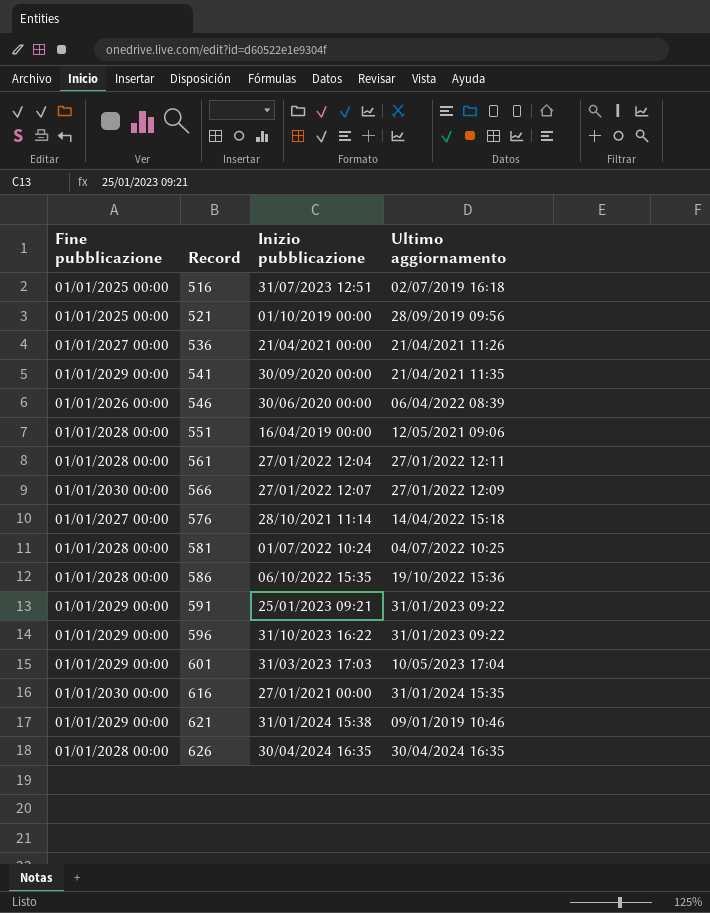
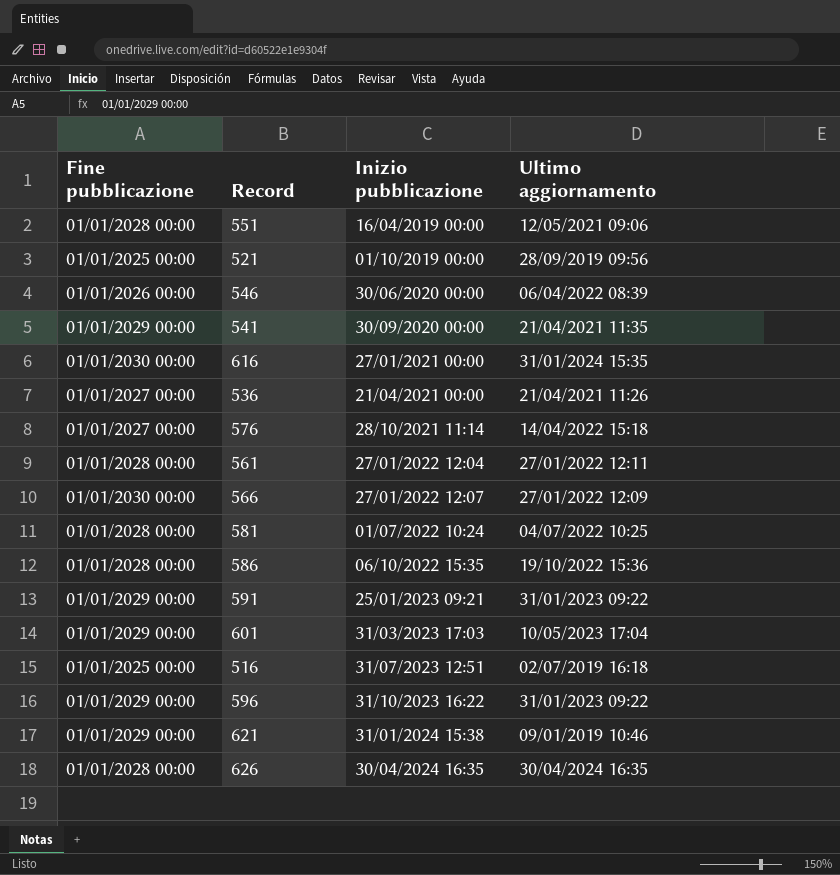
row order: Record ascending -> Inizio pubblicazione ascending

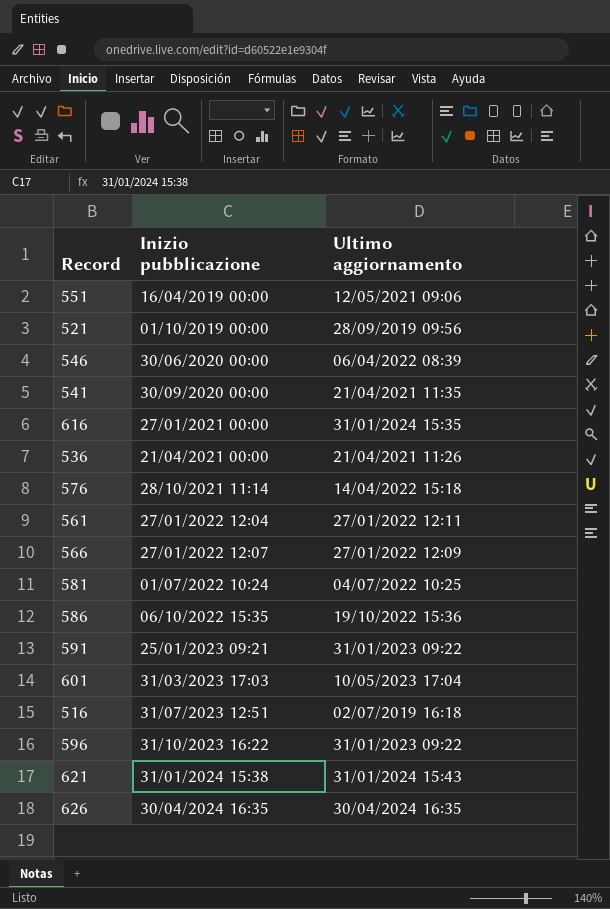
column Fine pubblicazione | position: 1 -> none
621 | Ultimo aggiornamento: 09/01/2019 10:46 -> 31/01/2024 15:43

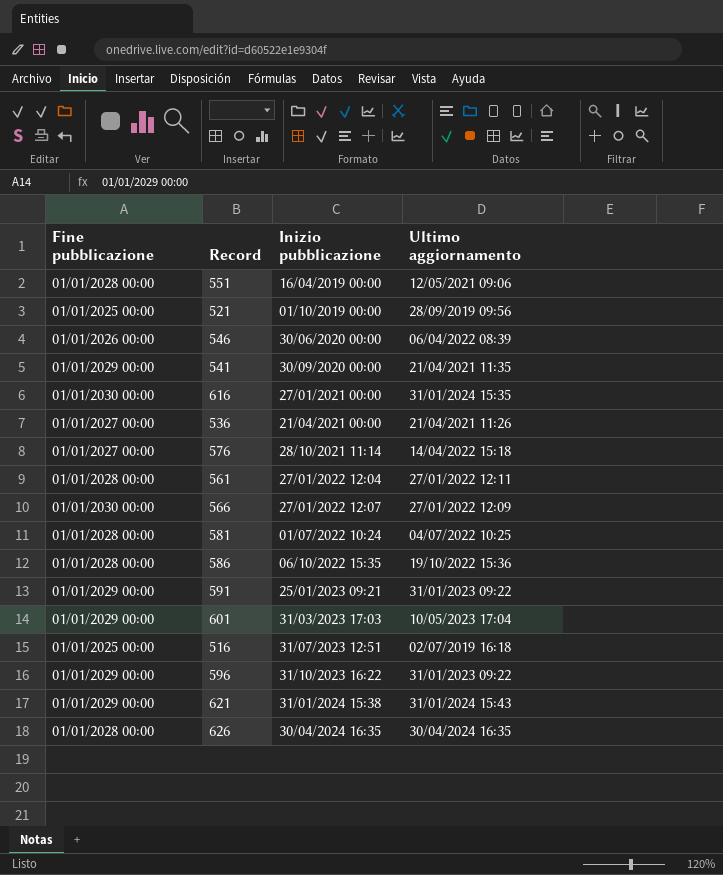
column Fine pubblicazione | position: none -> 1

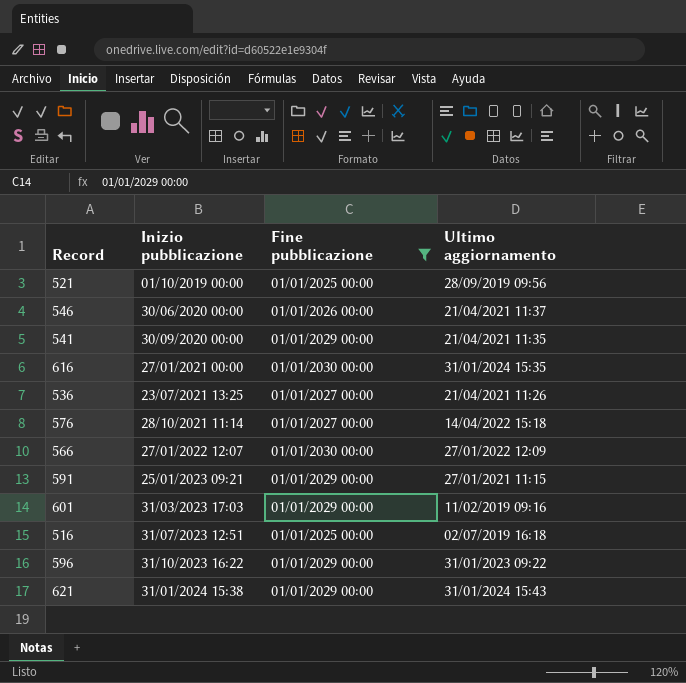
filter: none -> Fine pubblicazione != 01/01/2028 00:00
column Fine pubblicazione | position: 1 -> 3
546 | Ultimo aggiornamento: 06/04/2022 08:39 -> 21/04/2021 11:37
536 | Inizio pubblicazione: 21/04/2021 00:00 -> 23/07/2021 13:25
591 | Ultimo aggiornamento: 31/01/2023 09:22 -> 27/01/2021 11:15
601 | Ultimo aggiornamento: 10/05/2023 17:04 -> 11/02/2019 09:16

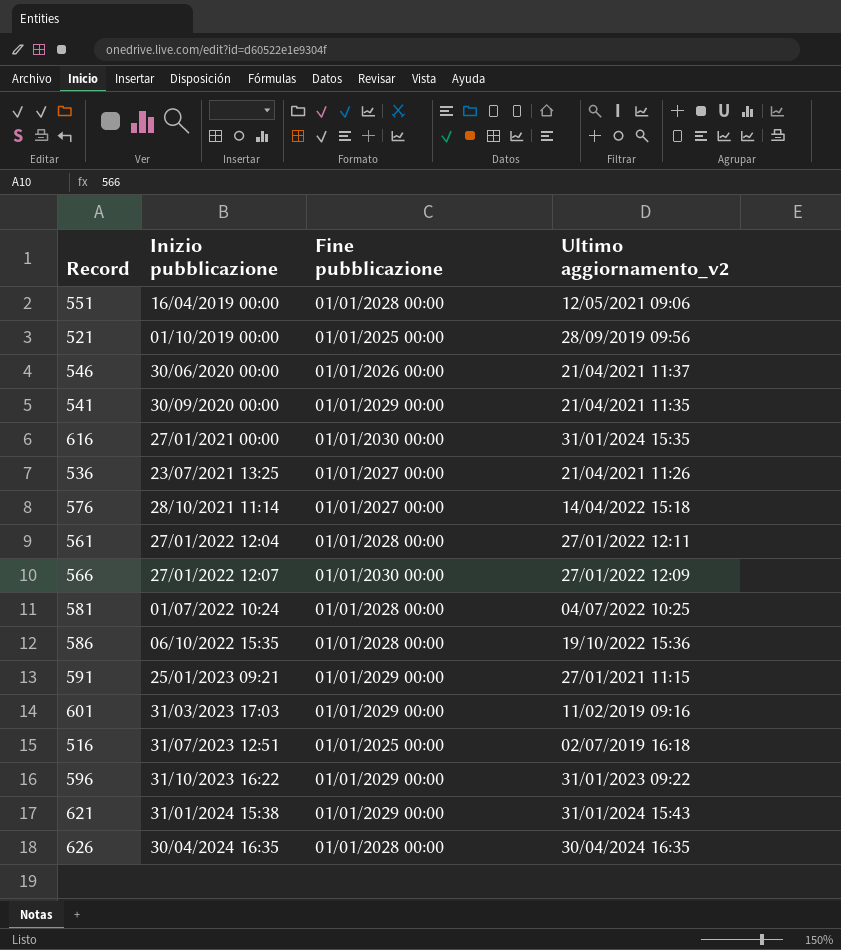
filter: Fine pubblicazione != 01/01/2028 00:00 -> none
column name: Ultimo aggiornamento -> Ultimo aggiornamento_v2

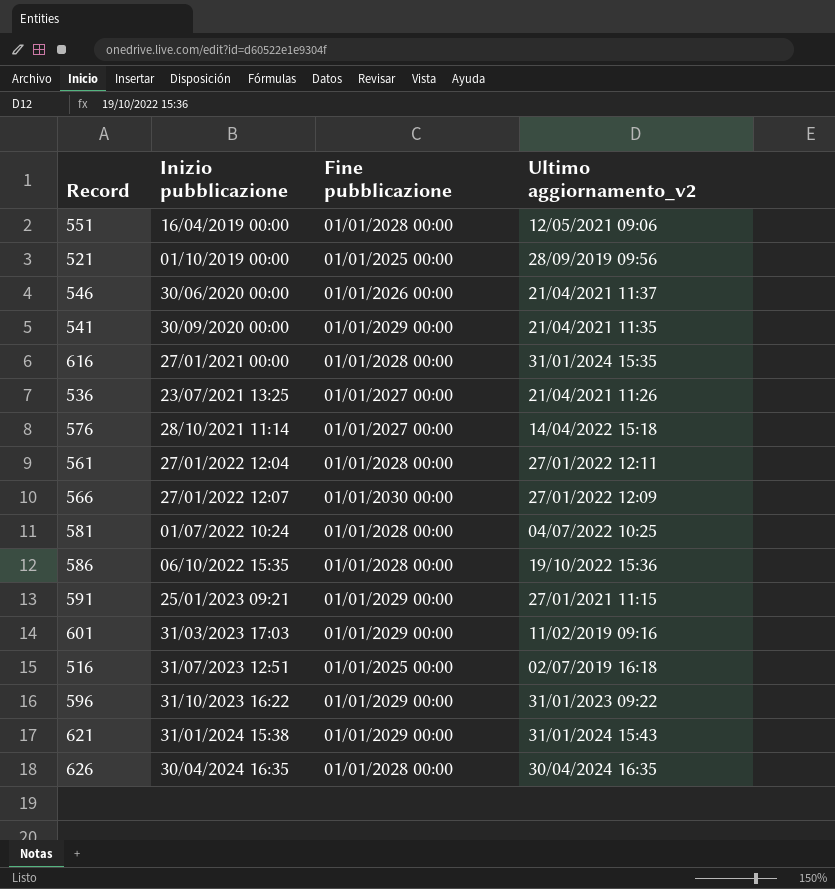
616 | Fine pubblicazione: 01/01/2030 00:00 -> 01/01/2028 00:00

